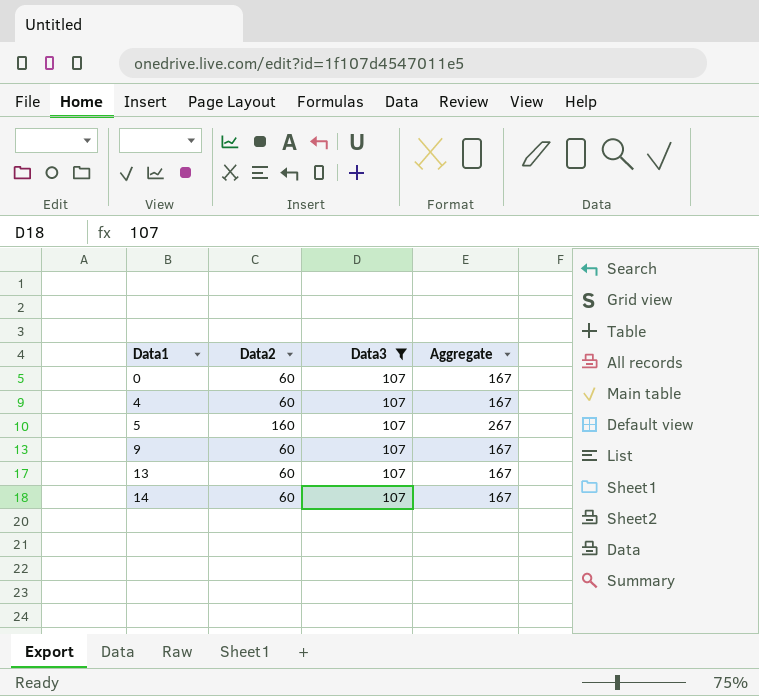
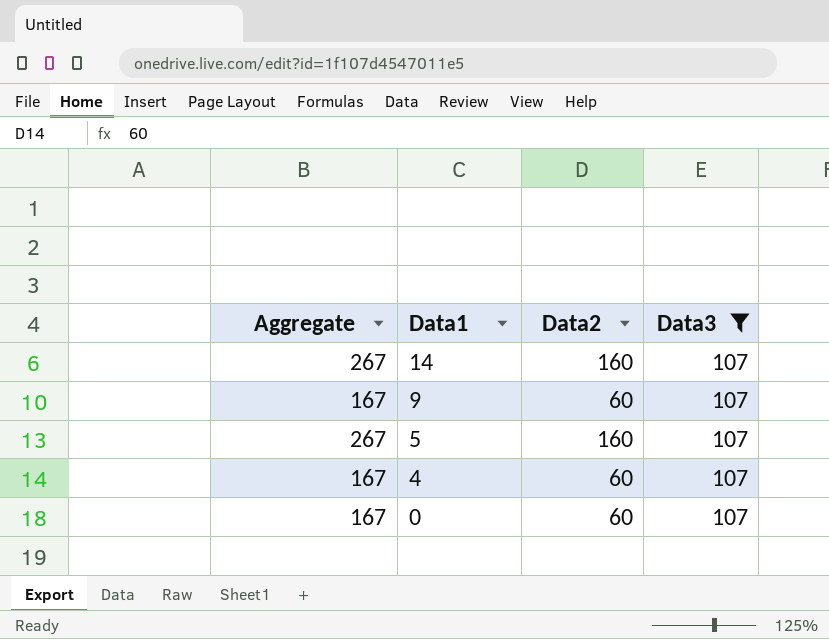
row order: Data1 ascending -> Data1 descending
column Aggregate | position: 4 -> 1
row 13: 60 | 107 | 167 -> none
14 | Aggregate: 167 -> 267
14 | Data2: 60 -> 160

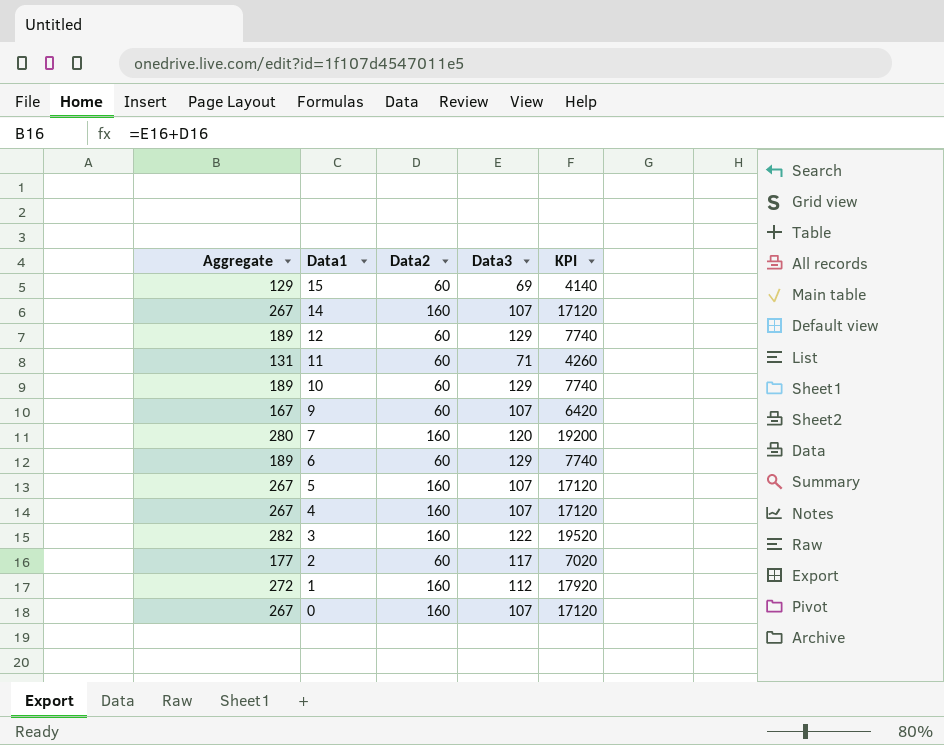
filter: Data3 = 107 -> none
column KPI | formula: none -> [Data2] * [Data3]
4 | Aggregate: 167 -> 267
4 | Data2: 60 -> 160
0 | Aggregate: 167 -> 267
0 | Data2: 60 -> 160

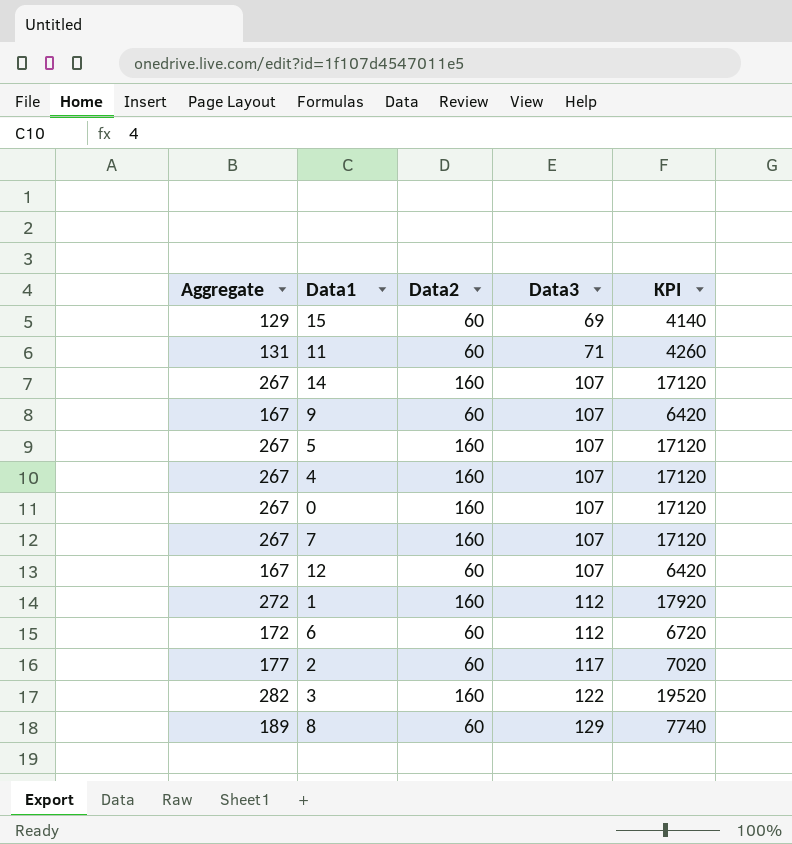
row order: Data1 descending -> Data3 ascending
row 10: 189 | 60 | 129 | 7740 -> none
7 | Aggregate: 280 -> 267
7 | Data3: 120 -> 107
7 | KPI: 19200 -> 17120
12 | Aggregate: 189 -> 167
12 | Data3: 129 -> 107
12 | KPI: 7740 -> 6420
6 | Aggregate: 189 -> 172
6 | Data3: 129 -> 112
6 | KPI: 7740 -> 6720
row 8: none -> 189 | 60 | 129 | 7740

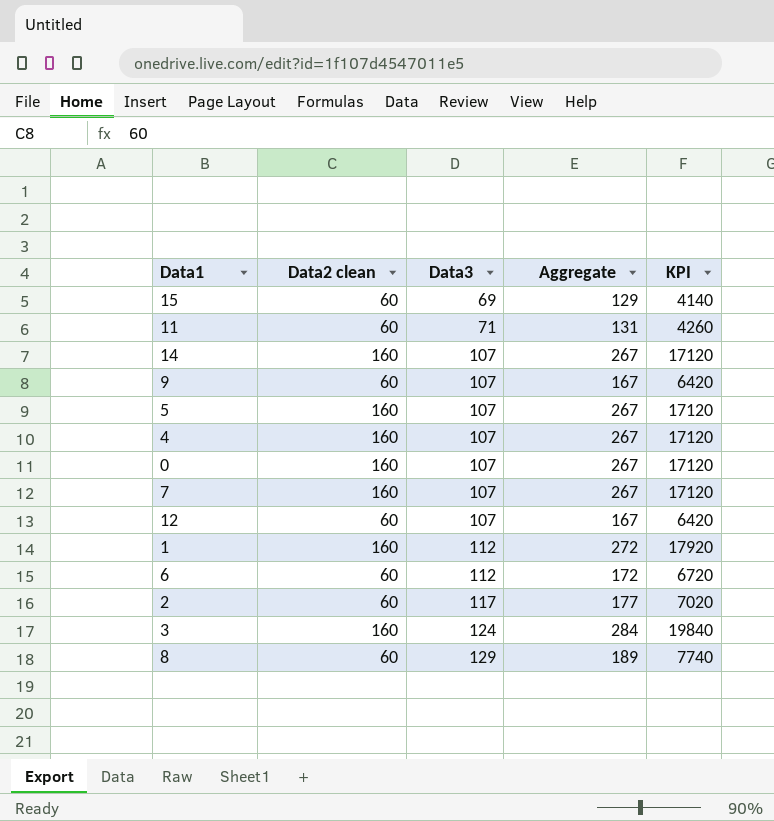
column name: Data2 -> Data2 clean
column Aggregate | position: 1 -> 4
3 | Data3: 122 -> 124
3 | Aggregate: 282 -> 284
3 | KPI: 19520 -> 19840

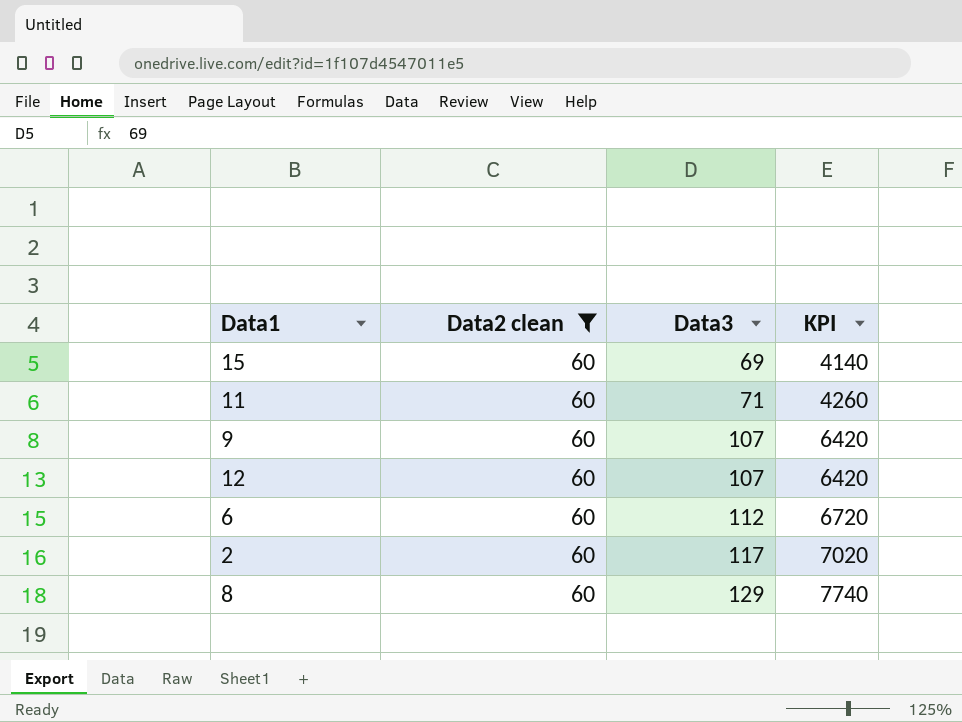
filter: none -> Data2 clean = 60
column Aggregate | formula: [Data2 clean] + [Data3] -> none

